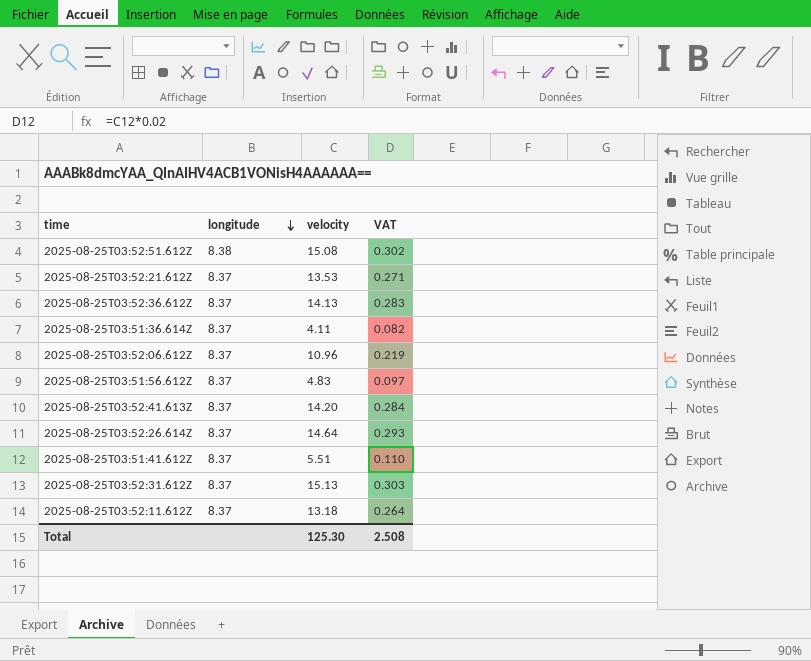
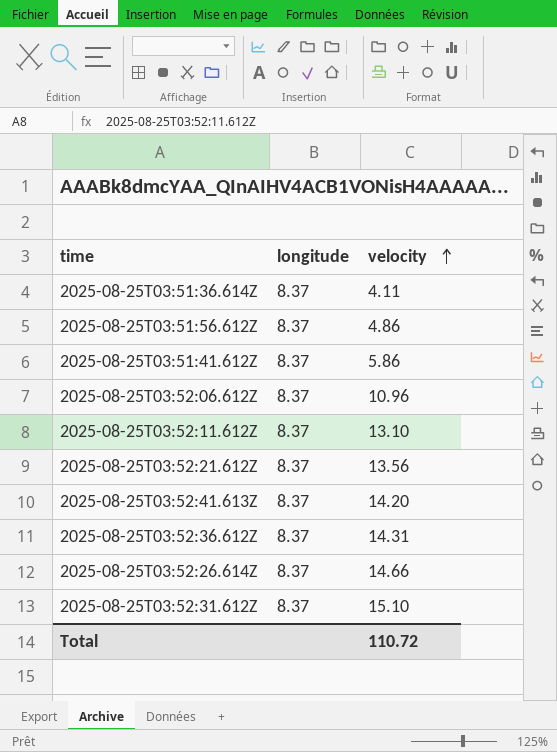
row order: longitude descending -> velocity ascending
column VAT | formula: [velocity] * 0.02 -> none
row 2025-08-25T03:52:51.612Z: 8.38 | 15.08 | 0.302 -> none
2025-08-25T03:51:56.612Z | velocity: 4.83 -> 4.86
2025-08-25T03:51:41.612Z | velocity: 5.51 -> 5.86
2025-08-25T03:52:11.612Z | velocity: 13.18 -> 13.10
2025-08-25T03:52:21.612Z | velocity: 13.53 -> 13.56
2025-08-25T03:52:36.612Z | velocity: 14.13 -> 14.31
2025-08-25T03:52:26.614Z | velocity: 14.64 -> 14.66
2025-08-25T03:52:31.612Z | velocity: 15.13 -> 15.10
Total | velocity: 125.30 -> 110.72

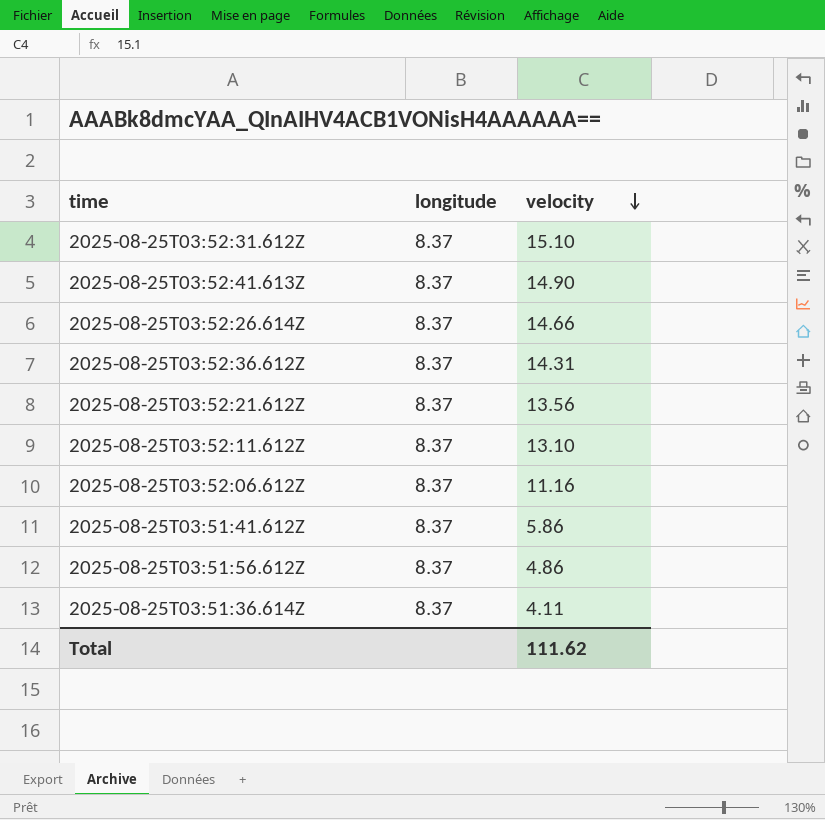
row order: velocity ascending -> velocity descending
2025-08-25T03:52:41.613Z | velocity: 14.20 -> 14.90
2025-08-25T03:52:06.612Z | velocity: 10.96 -> 11.16
Total | velocity: 110.72 -> 111.62

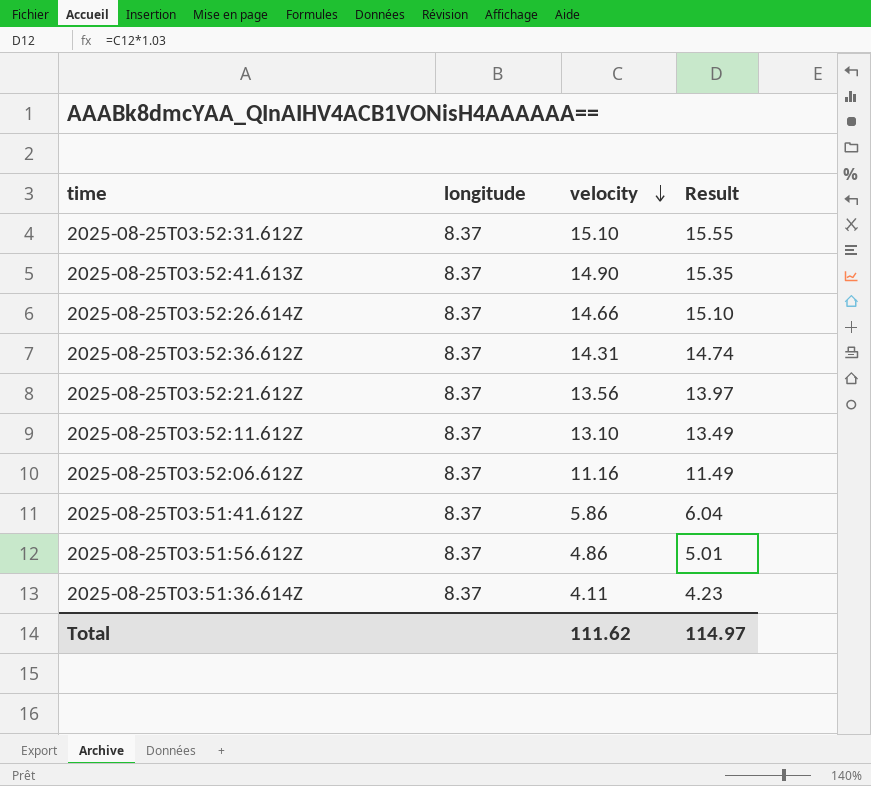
column Result | formula: none -> [velocity] * 1.03

